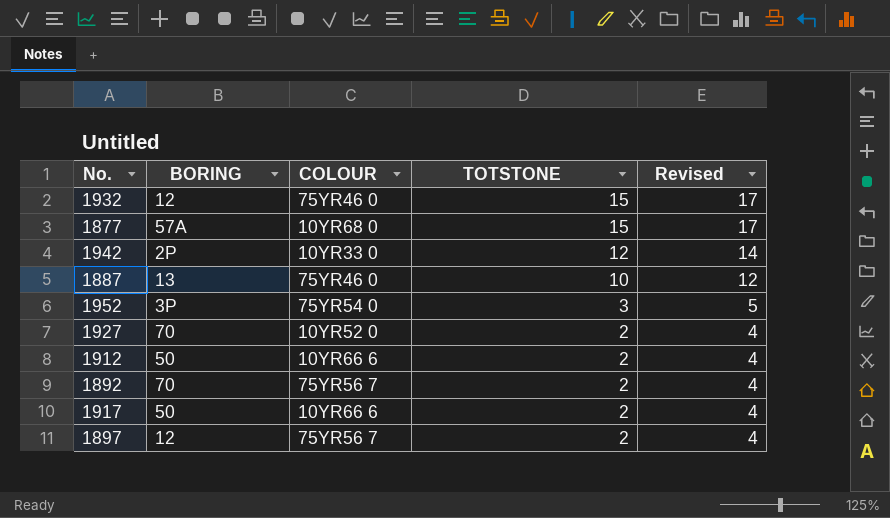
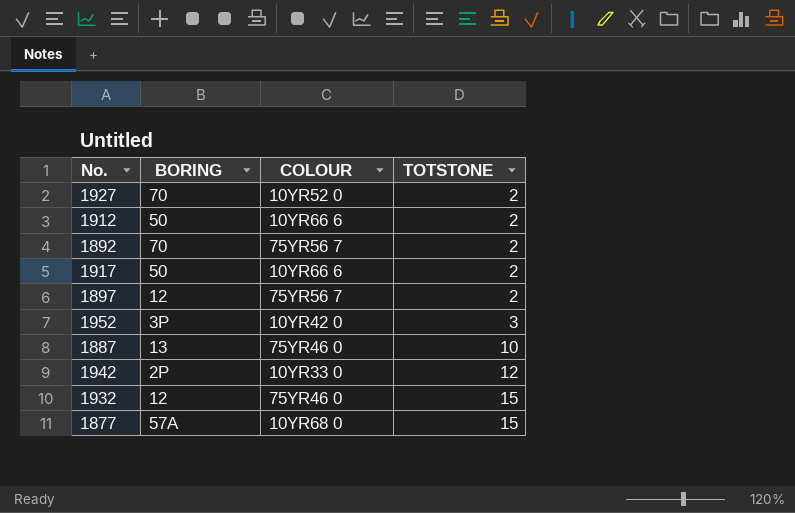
row order: TOTSTONE descending -> TOTSTONE ascending
column Revised | formula: [TOTSTONE] + 2 -> none
1952 | COLOUR: 75YR54 0 -> 10YR42 0

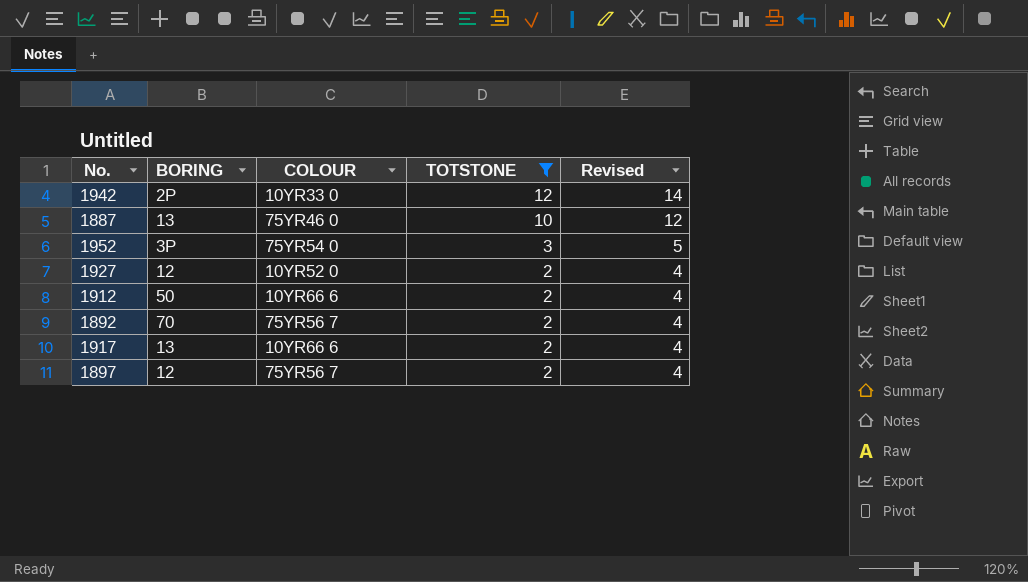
filter: none -> TOTSTONE != 15
row order: TOTSTONE ascending -> TOTSTONE descending
column Revised | formula: none -> [TOTSTONE] + 2
1952 | COLOUR: 10YR42 0 -> 75YR54 0
1927 | BORING: 70 -> 12
1917 | BORING: 50 -> 13

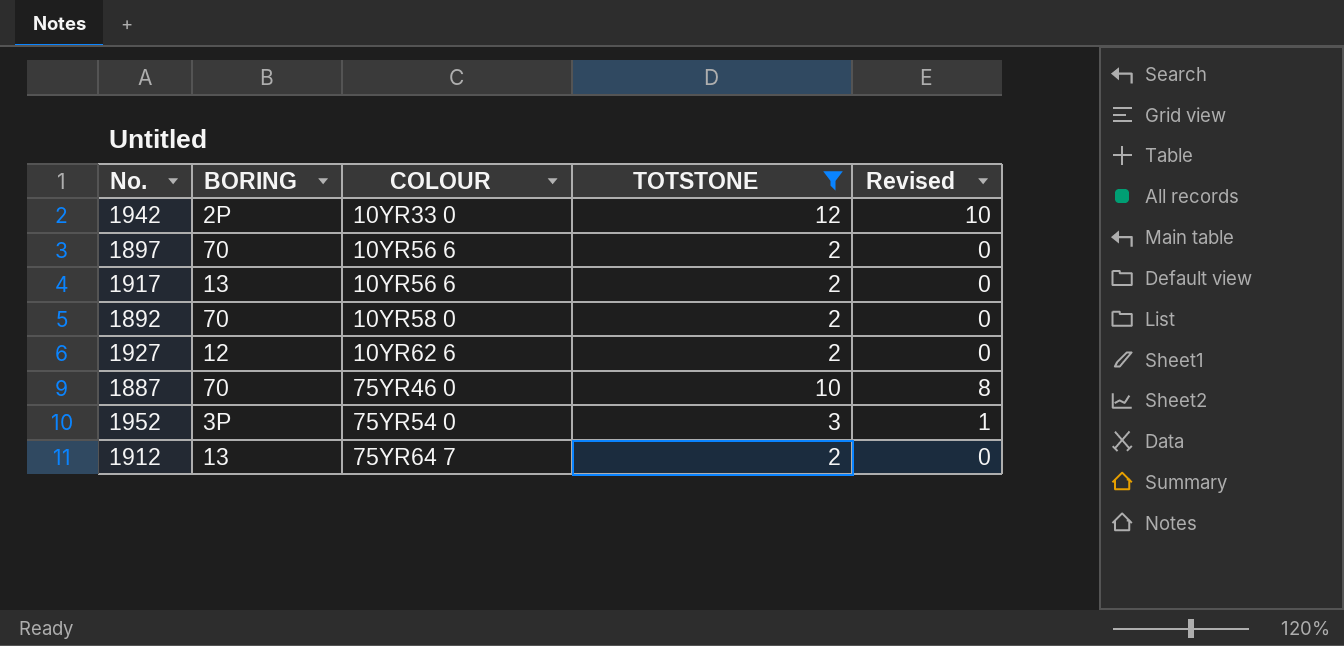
row order: TOTSTONE descending -> COLOUR ascending
column Revised | formula: [TOTSTONE] + 2 -> [TOTSTONE] - 2
1897 | BORING: 12 -> 70
1897 | COLOUR: 75YR56 7 -> 10YR56 6
1917 | COLOUR: 10YR66 6 -> 10YR56 6
1892 | COLOUR: 75YR56 7 -> 10YR58 0
1927 | COLOUR: 10YR52 0 -> 10YR62 6
1887 | BORING: 13 -> 70
1912 | BORING: 50 -> 13
1912 | COLOUR: 10YR66 6 -> 75YR64 7

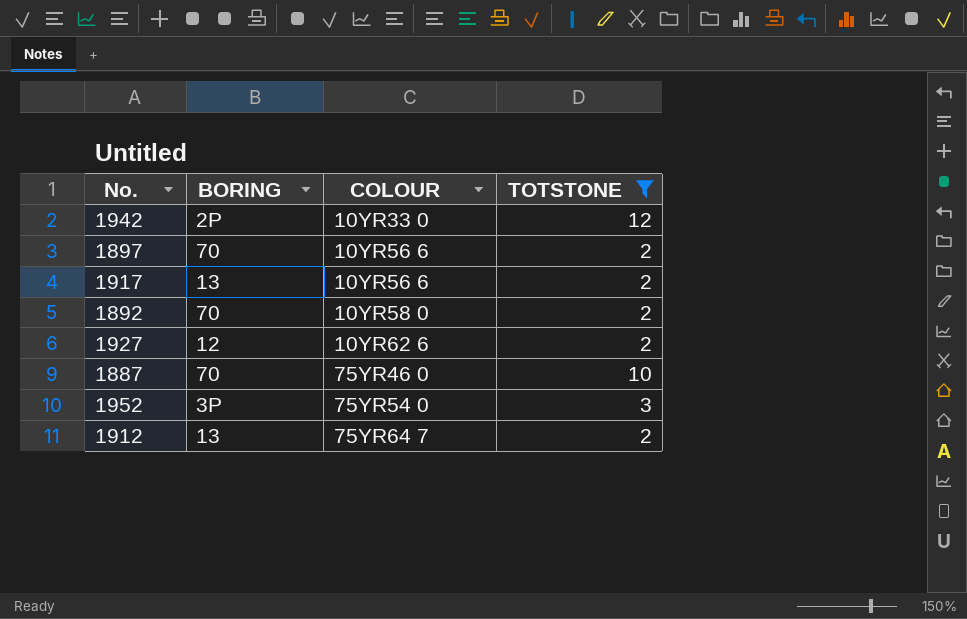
column Revised | formula: [TOTSTONE] - 2 -> none

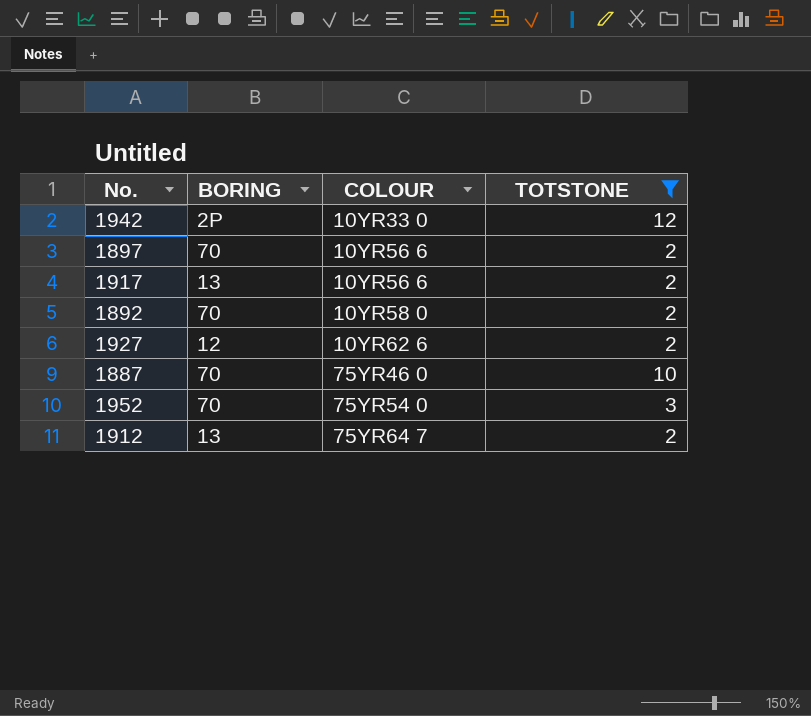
1952 | BORING: 3P -> 70

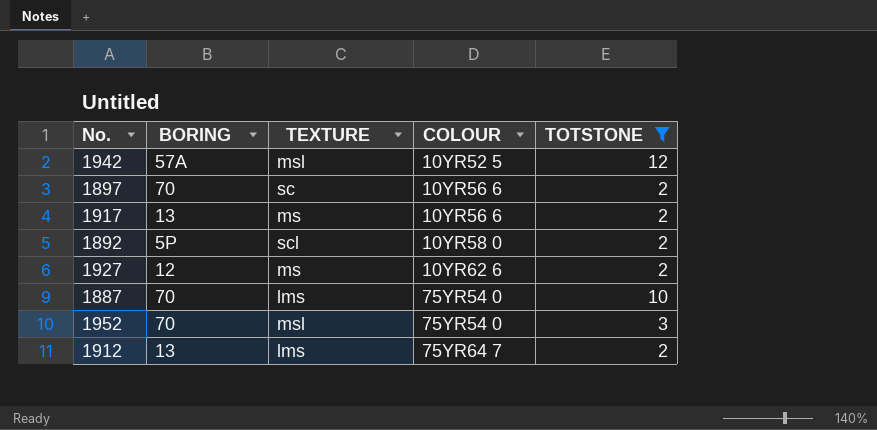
column TEXTURE | position: none -> 3
1942 | BORING: 2P -> 57A
1942 | COLOUR: 10YR33 0 -> 10YR52 5
1892 | BORING: 70 -> 5P
1887 | COLOUR: 75YR46 0 -> 75YR54 0

